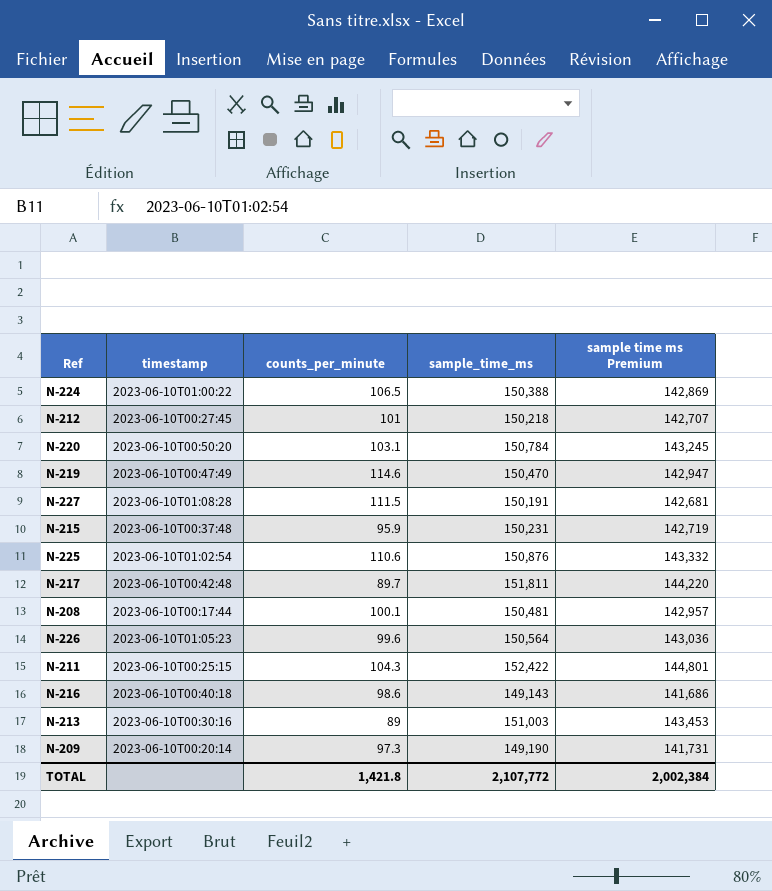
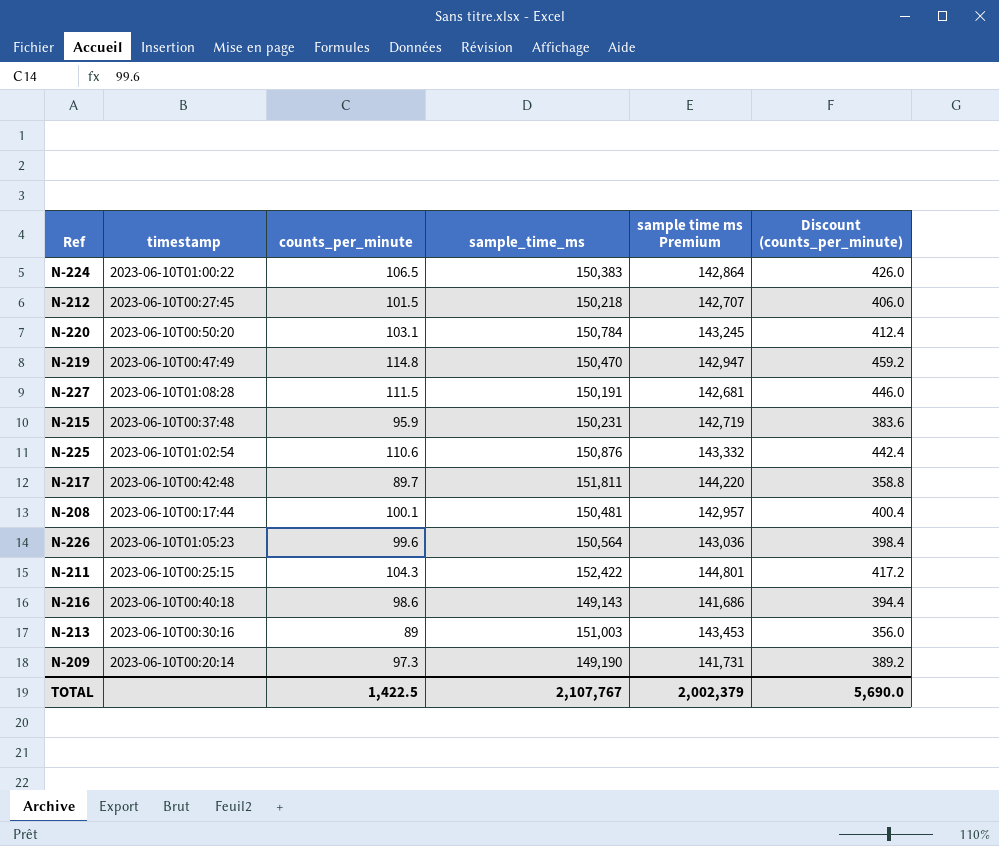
column Discount (counts_per_minute) | formula: none -> [counts_per_minute] * 4
N-224 | sample_time_ms: 150,388 -> 150,383
N-224 | sample time ms Premium: 142,869 -> 142,864
N-212 | counts_per_minute: 101 -> 101.5
N-219 | counts_per_minute: 114.6 -> 114.8
TOTAL | counts_per_minute: 1,421.8 -> 1,422.5
TOTAL | sample_time_ms: 2,107,772 -> 2,107,767
TOTAL | sample time ms Premium: 2,002,384 -> 2,002,379

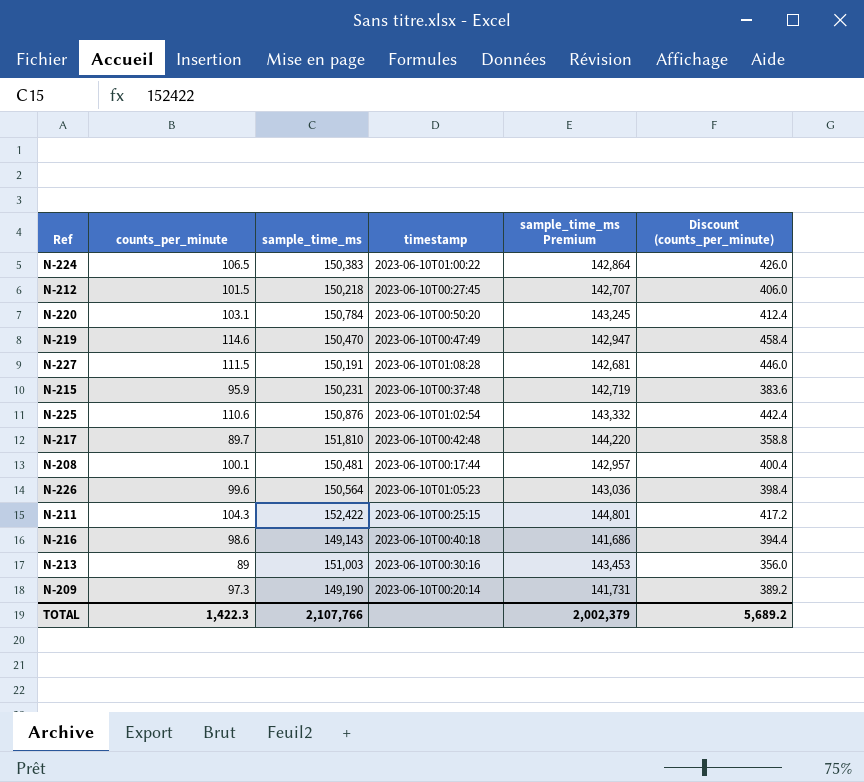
column timestamp | position: 2 -> 4
column name: sample time ms Premium -> sample_time_ms Premium
N-219 | counts_per_minute: 114.8 -> 114.6
N-219 | Discount (counts_per_minute): 459.2 -> 458.4
N-217 | sample_time_ms: 151,811 -> 151,810
TOTAL | counts_per_minute: 1,422.5 -> 1,422.3
TOTAL | sample_time_ms: 2,107,767 -> 2,107,766
TOTAL | Discount (counts_per_minute): 5,690.0 -> 5,689.2

